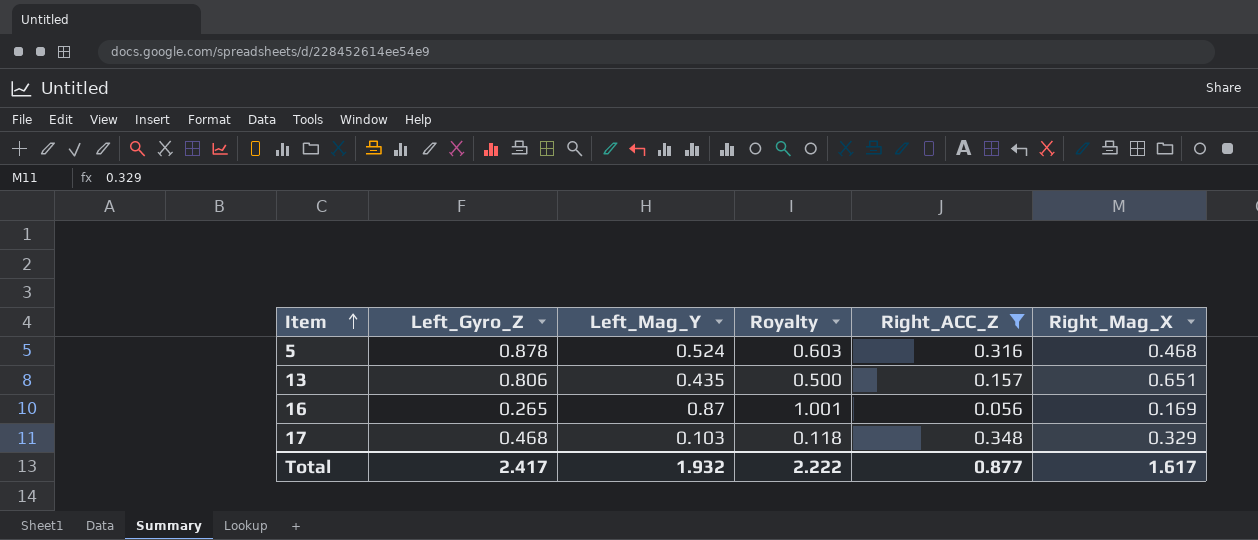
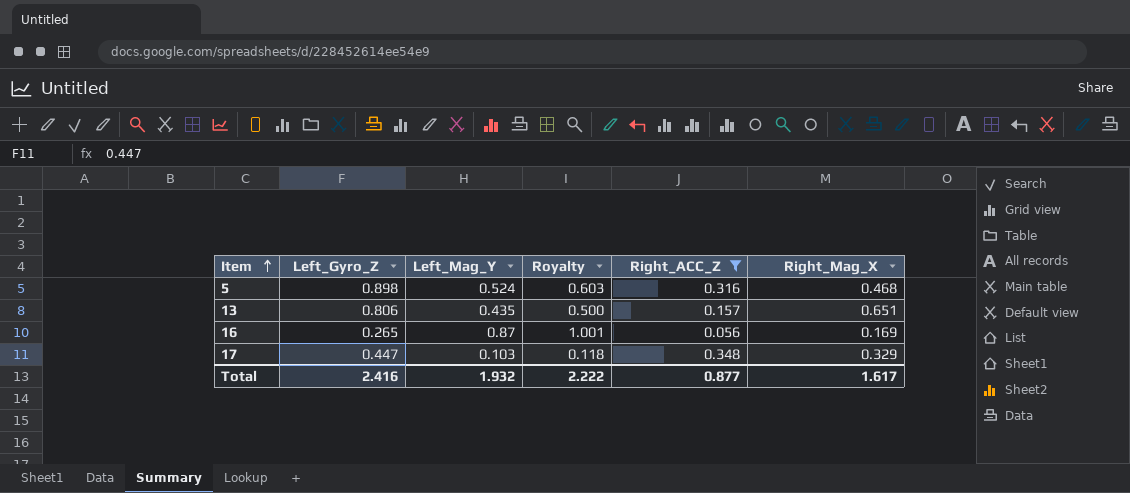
5 | Left_Gyro_Z: 0.878 -> 0.898
17 | Left_Gyro_Z: 0.468 -> 0.447
Total | Left_Gyro_Z: 2.417 -> 2.416

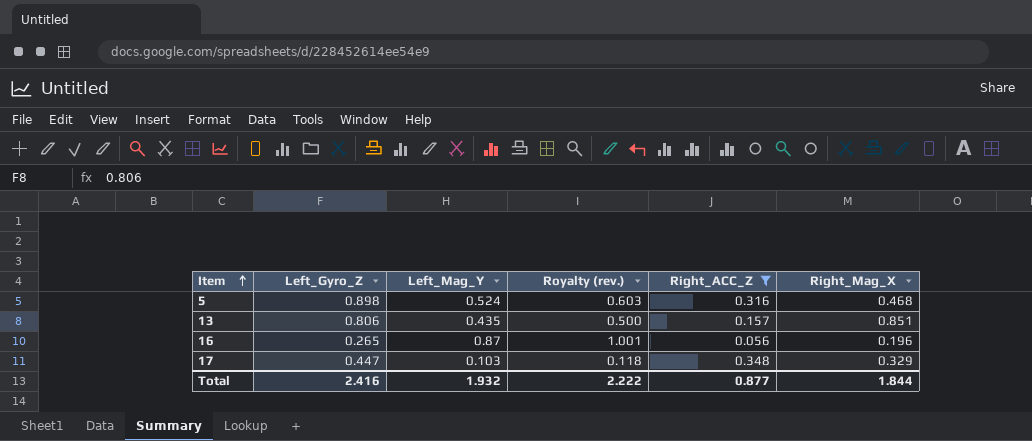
column name: Royalty -> Royalty (rev.)
13 | Right_Mag_X: 0.651 -> 0.851
16 | Right_Mag_X: 0.169 -> 0.196
Total | Right_Mag_X: 1.617 -> 1.844

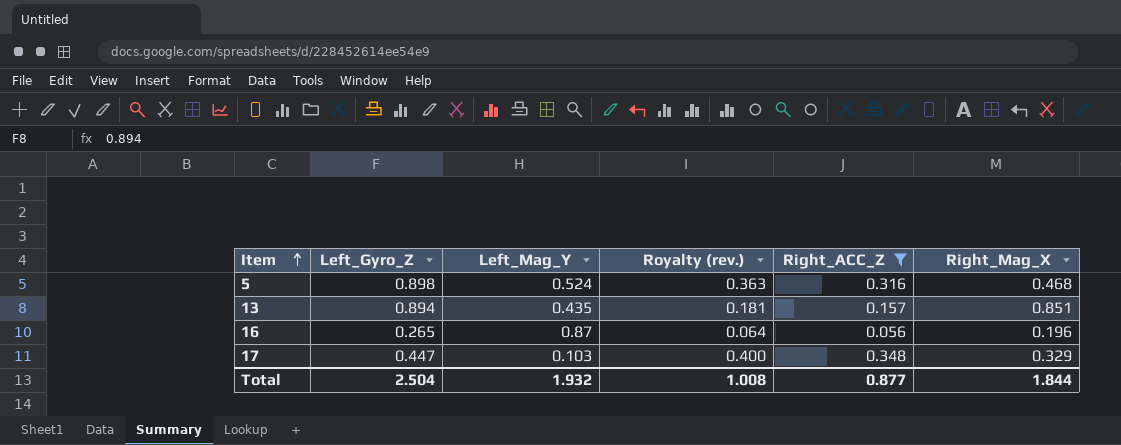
column Royalty (rev.) | formula: [Left_Mag_Y] * 1.15 -> [Right_ACC_Z] * 1.15
13 | Left_Gyro_Z: 0.806 -> 0.894
Total | Left_Gyro_Z: 2.416 -> 2.504
Total | Royalty (rev.): 2.222 -> 1.008

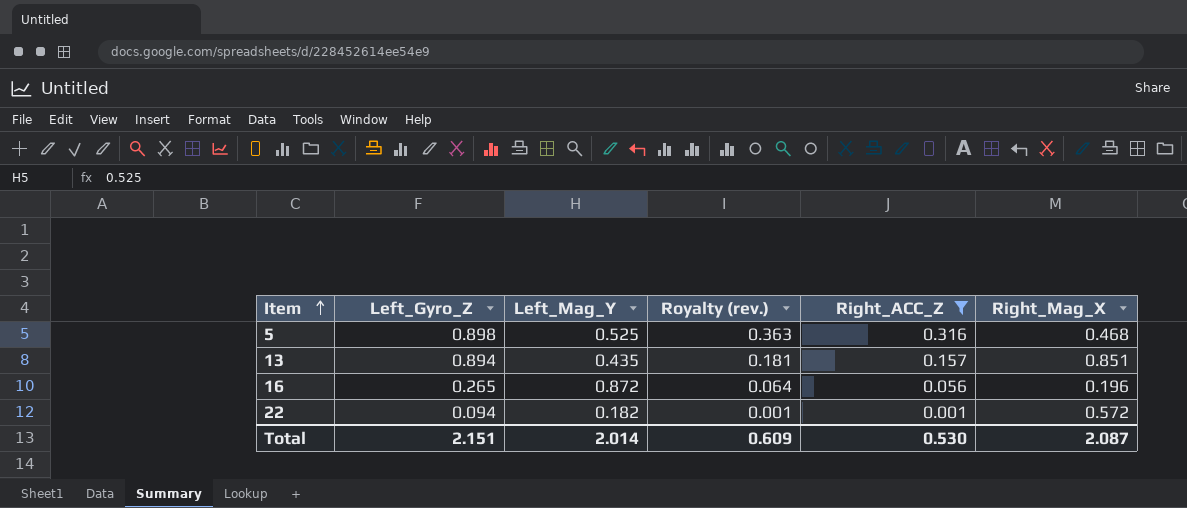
row 17: 0.447 | 0.103 | 0.400 | 0.348 | 0.329 -> none
5 | Left_Mag_Y: 0.524 -> 0.525
16 | Left_Mag_Y: 0.87 -> 0.872
row 22: none -> 0.094 | 0.182 | 0.001 | 0.001 | 0.572
Total | Left_Gyro_Z: 2.504 -> 2.151
Total | Left_Mag_Y: 1.932 -> 2.014
Total | Royalty (rev.): 1.008 -> 0.609
Total | Right_ACC_Z: 0.877 -> 0.530
Total | Right_Mag_X: 1.844 -> 2.087

